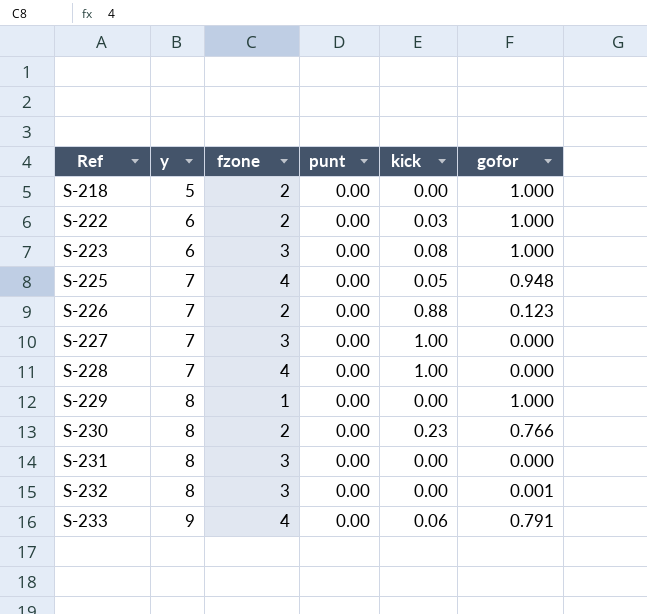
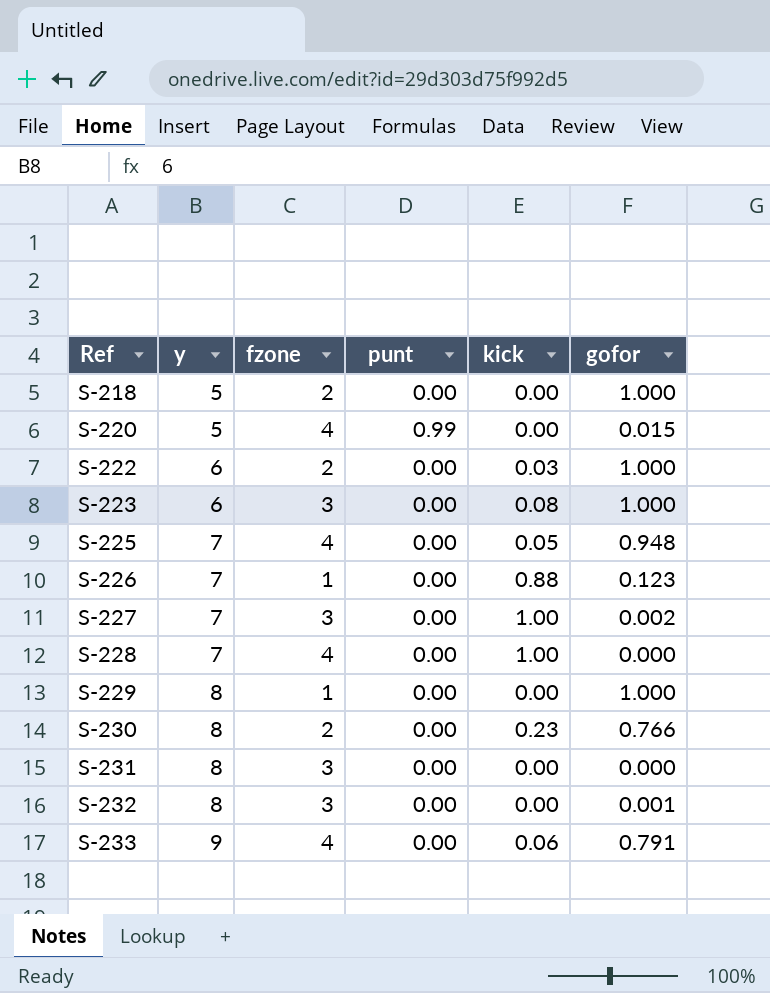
row S-220: none -> 5 | 4 | 0.99 | 0.00 | 0.015
S-226 | fzone: 2 -> 1
S-227 | gofor: 0.000 -> 0.002

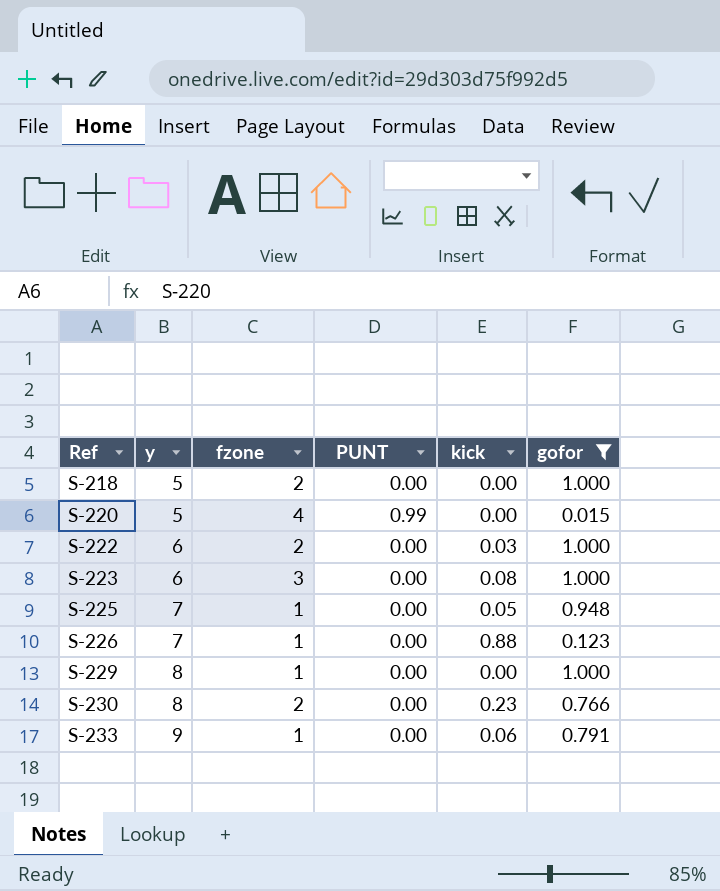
filter: none -> gofor >= 0.015
column name: punt -> PUNT
S-225 | fzone: 4 -> 1
S-233 | fzone: 4 -> 1

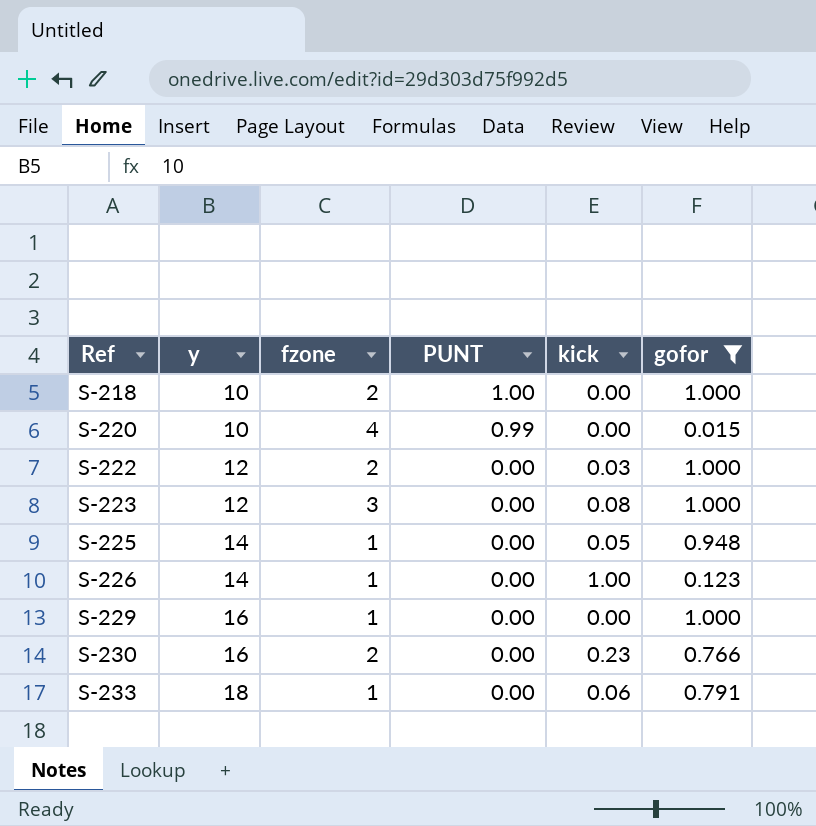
S-218 | y: 5 -> 10
S-218 | PUNT: 0.00 -> 1.00
S-220 | y: 5 -> 10
S-222 | y: 6 -> 12
S-223 | y: 6 -> 12
S-225 | y: 7 -> 14
S-226 | y: 7 -> 14
S-226 | kick: 0.88 -> 1.00
S-229 | y: 8 -> 16
S-230 | y: 8 -> 16
S-233 | y: 9 -> 18

